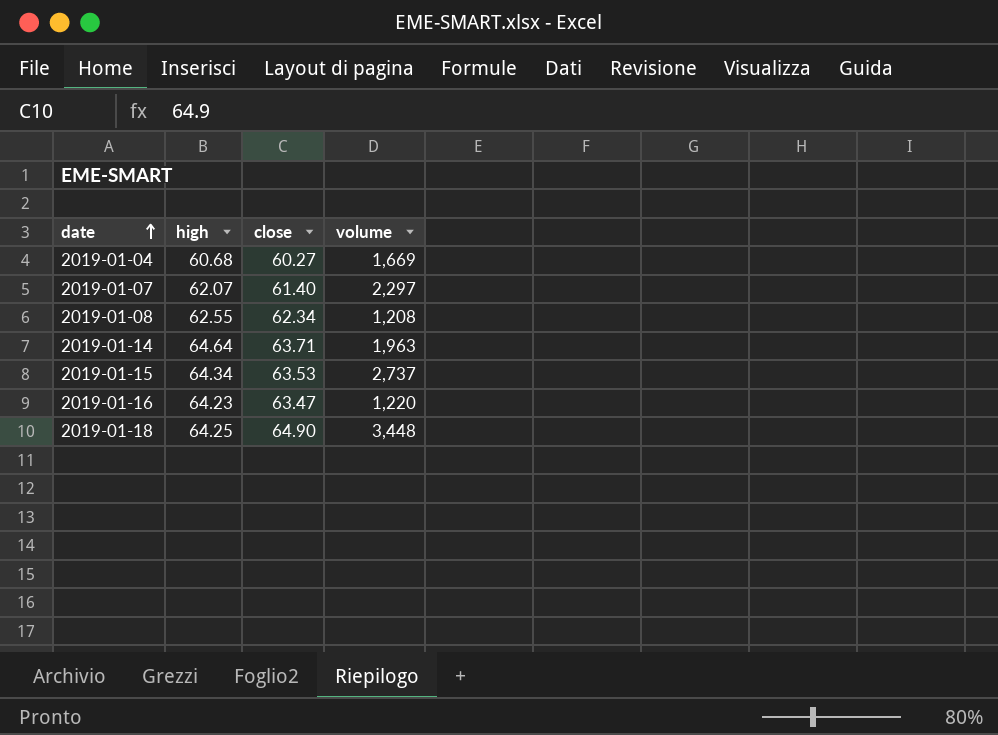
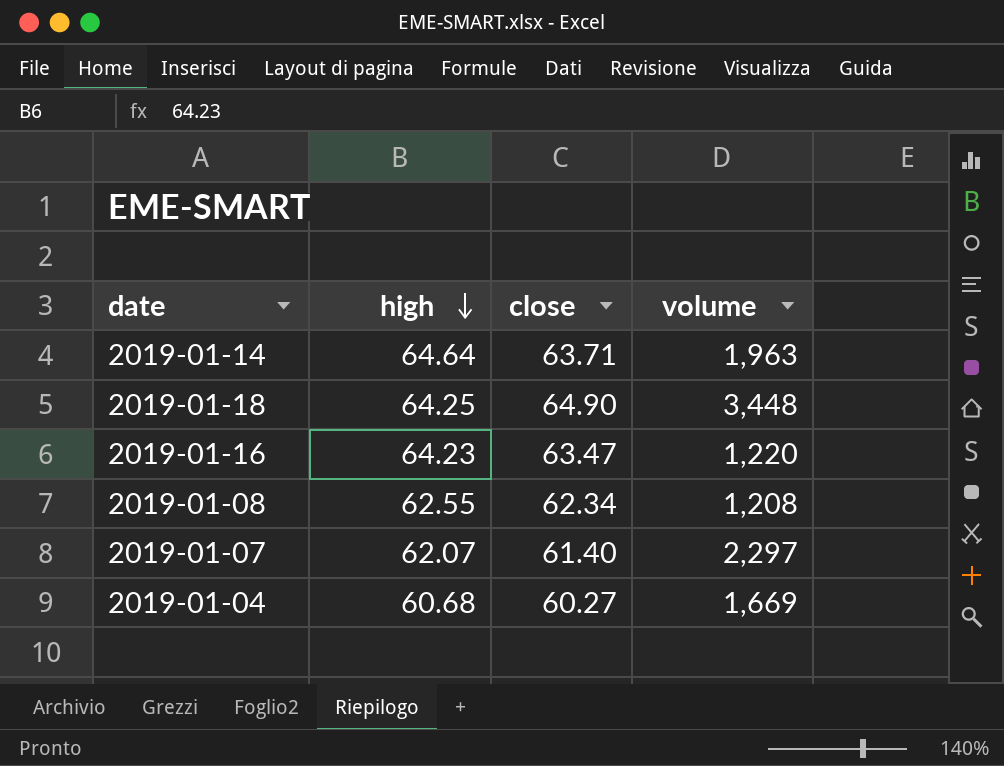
row order: date ascending -> high descending
row 2019-01-15: 64.34 | 63.53 | 2,737 -> none

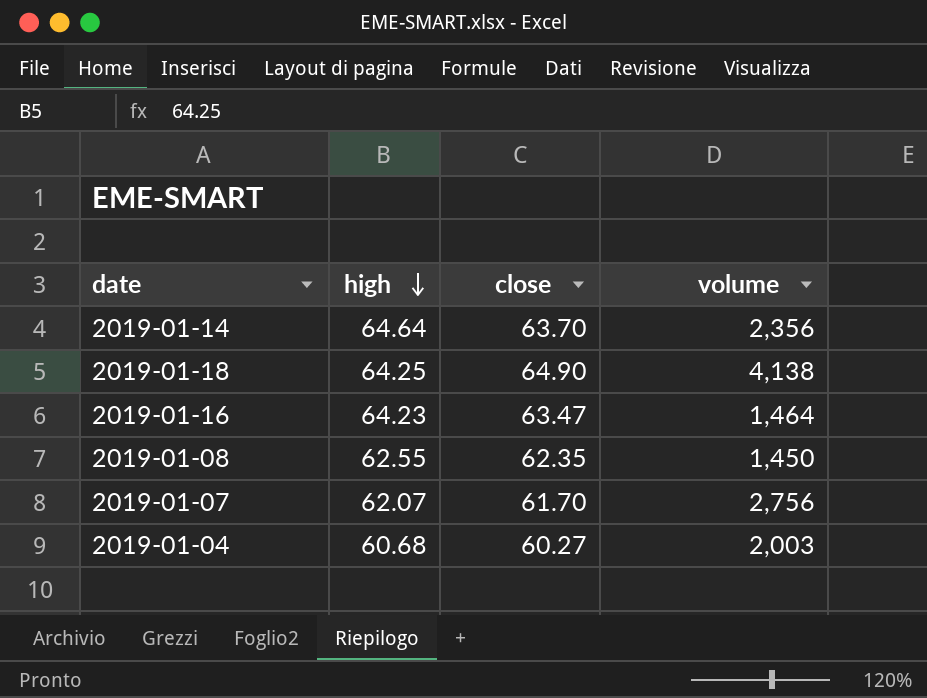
2019-01-14 | close: 63.71 -> 63.70
2019-01-14 | volume: 1,963 -> 2,356
2019-01-18 | volume: 3,448 -> 4,138
2019-01-16 | volume: 1,220 -> 1,464
2019-01-08 | close: 62.34 -> 62.35
2019-01-08 | volume: 1,208 -> 1,450
2019-01-07 | close: 61.40 -> 61.70
2019-01-07 | volume: 2,297 -> 2,756
2019-01-04 | volume: 1,669 -> 2,003

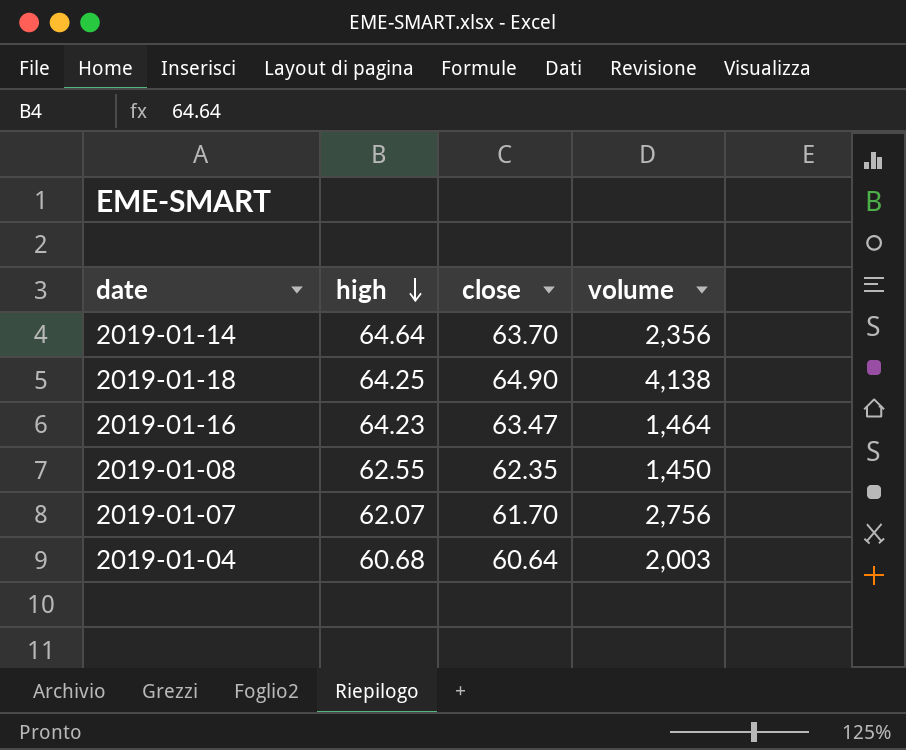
2019-01-04 | close: 60.27 -> 60.64

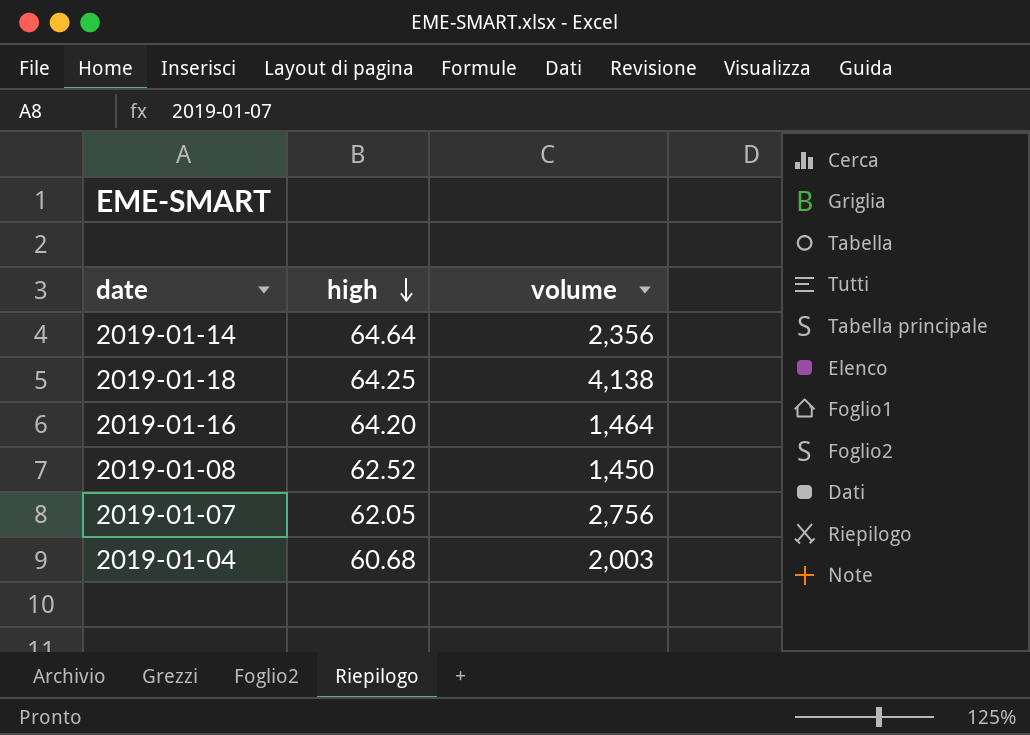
column close | position: 3 -> none
2019-01-16 | high: 64.23 -> 64.20
2019-01-08 | high: 62.55 -> 62.52
2019-01-07 | high: 62.07 -> 62.05

